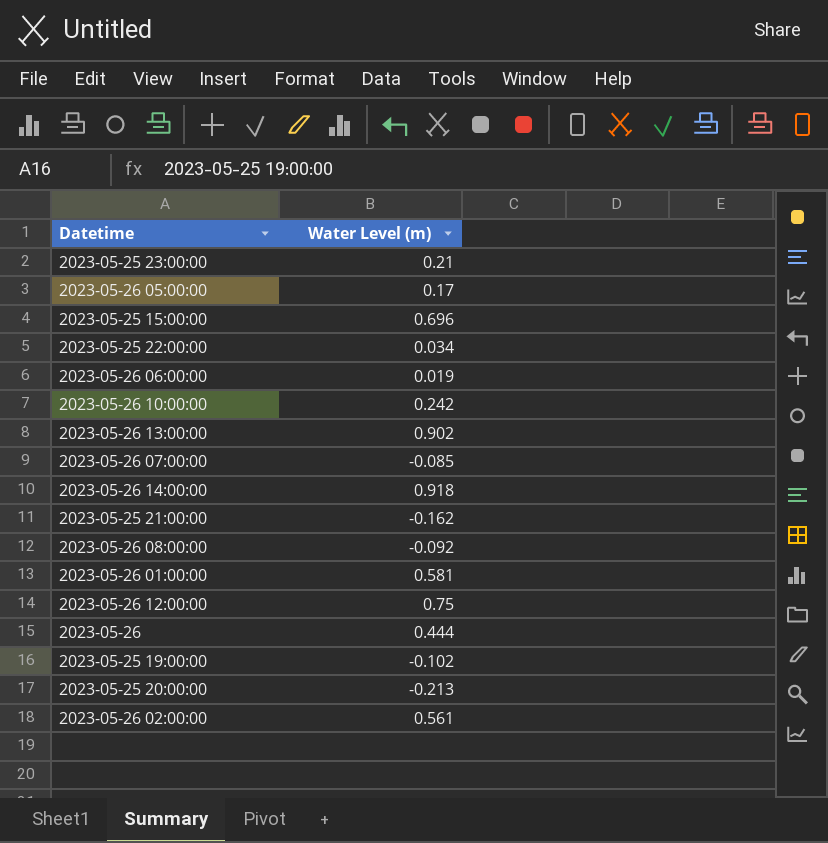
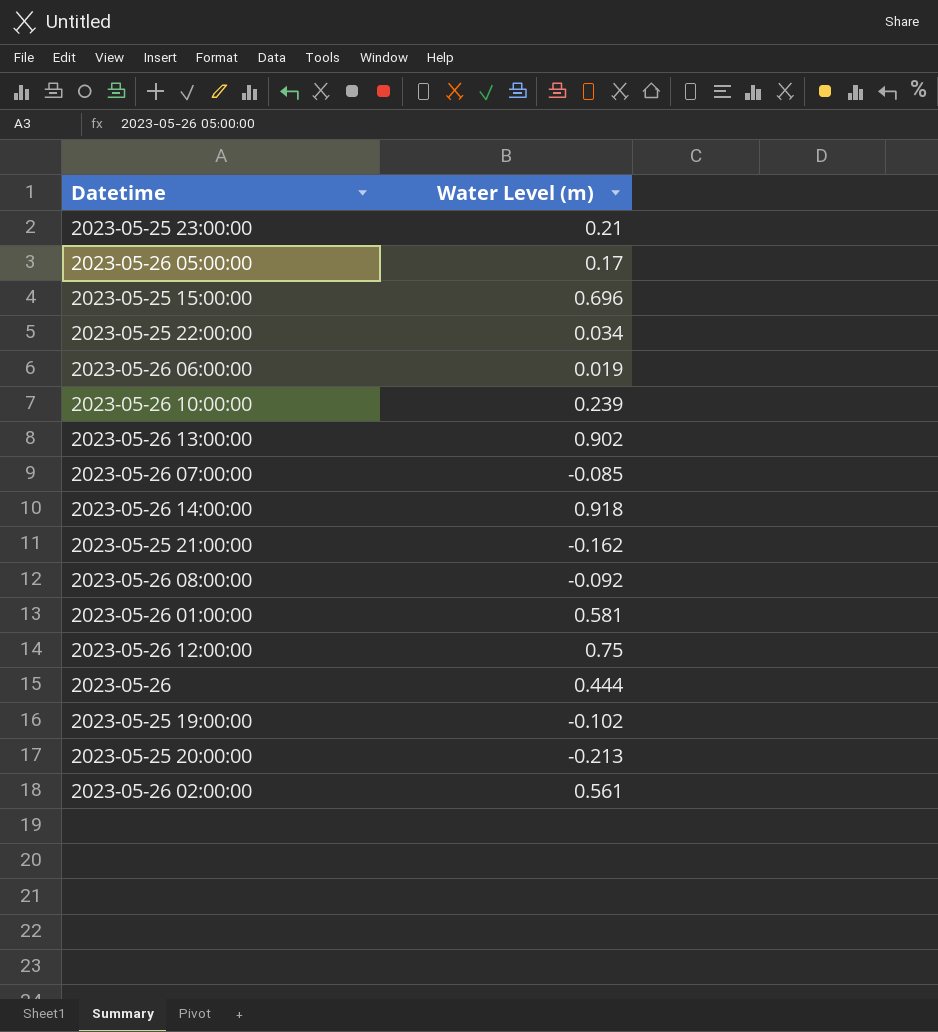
2023-05-26 10:00:00 | Water Level (m): 0.242 -> 0.239

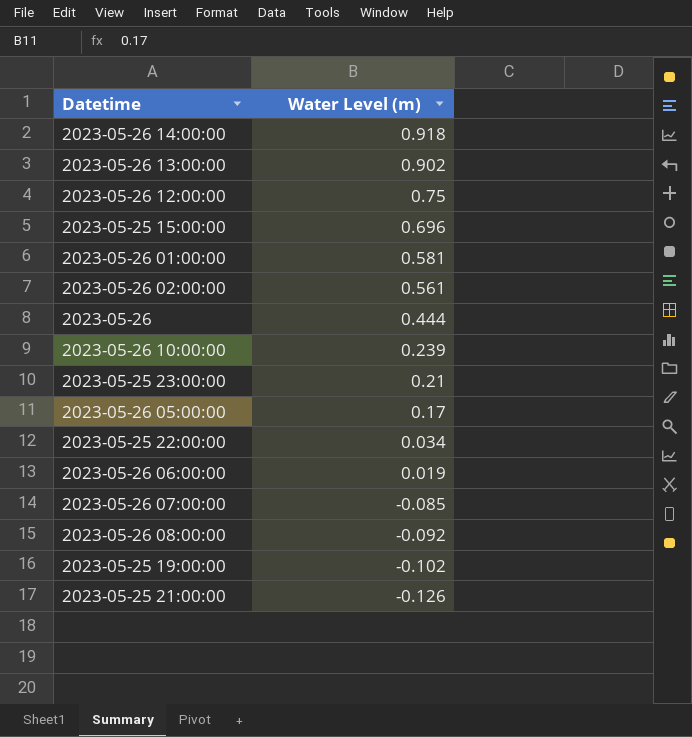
row order: none -> Water Level (m) descending
row 2023-05-25 20:00:00: -0.213 -> none
2023-05-25 21:00:00 | Water Level (m): -0.162 -> -0.126

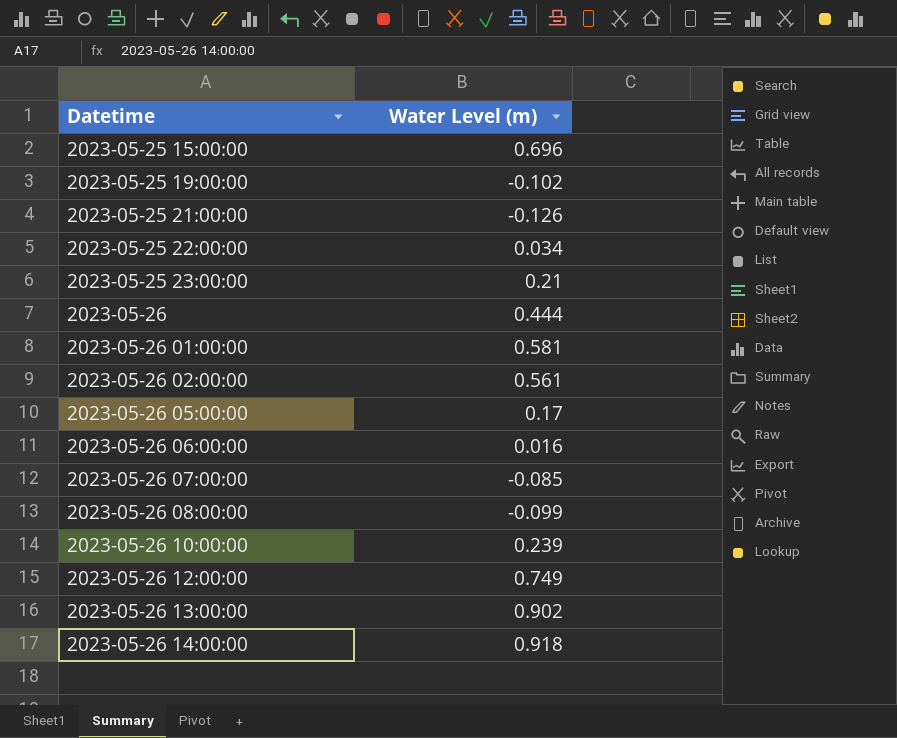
row order: Water Level (m) descending -> Datetime ascending
2023-05-26 06:00:00 | Water Level (m): 0.019 -> 0.016
2023-05-26 08:00:00 | Water Level (m): -0.092 -> -0.099
2023-05-26 12:00:00 | Water Level (m): 0.75 -> 0.749

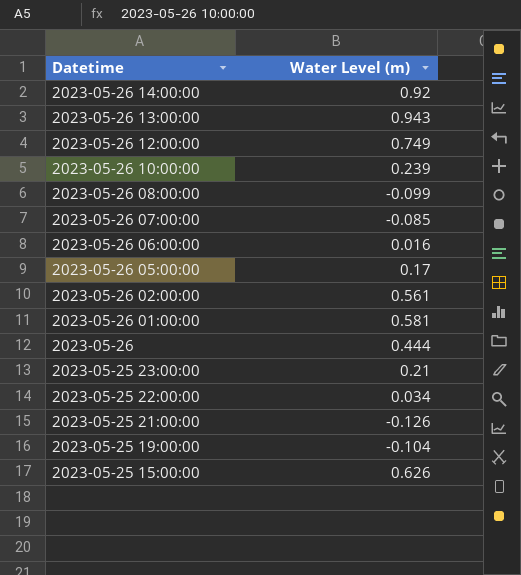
row order: Datetime ascending -> Datetime descending
2023-05-26 14:00:00 | Water Level (m): 0.918 -> 0.92
2023-05-26 13:00:00 | Water Level (m): 0.902 -> 0.943
2023-05-25 19:00:00 | Water Level (m): -0.102 -> -0.104
2023-05-25 15:00:00 | Water Level (m): 0.696 -> 0.626

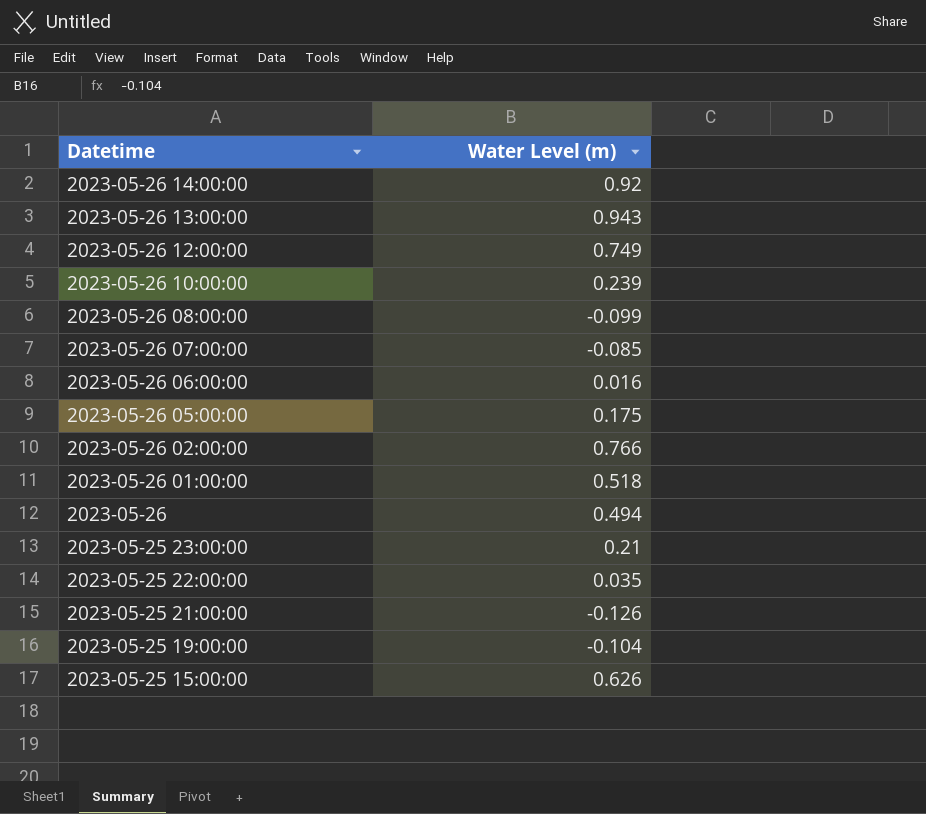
2023-05-26 05:00:00 | Water Level (m): 0.17 -> 0.175
2023-05-26 02:00:00 | Water Level (m): 0.561 -> 0.766
2023-05-26 01:00:00 | Water Level (m): 0.581 -> 0.518
2023-05-26 | Water Level (m): 0.444 -> 0.494
2023-05-25 22:00:00 | Water Level (m): 0.034 -> 0.035

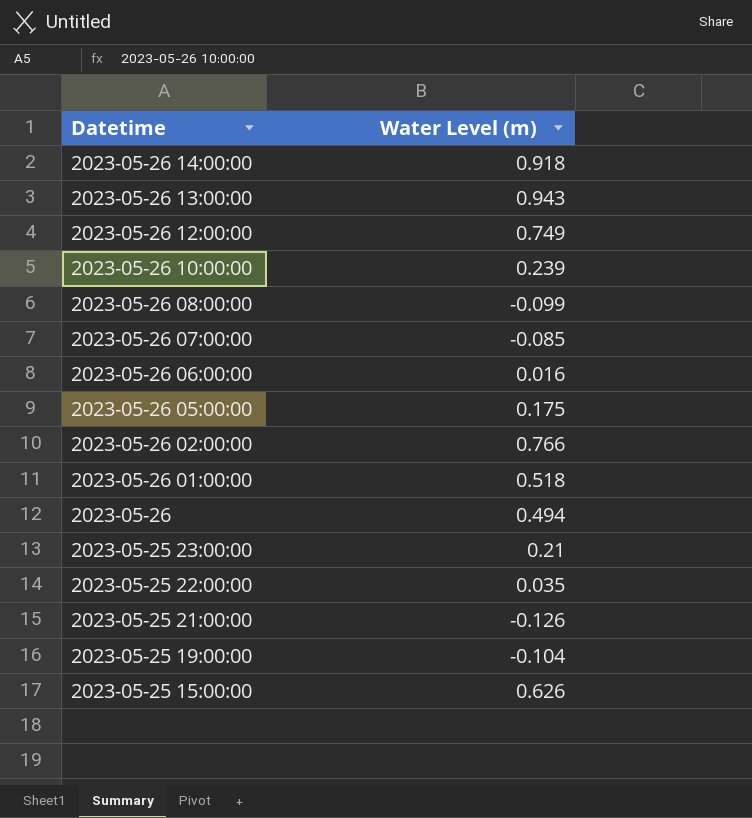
2023-05-26 14:00:00 | Water Level (m): 0.92 -> 0.918

